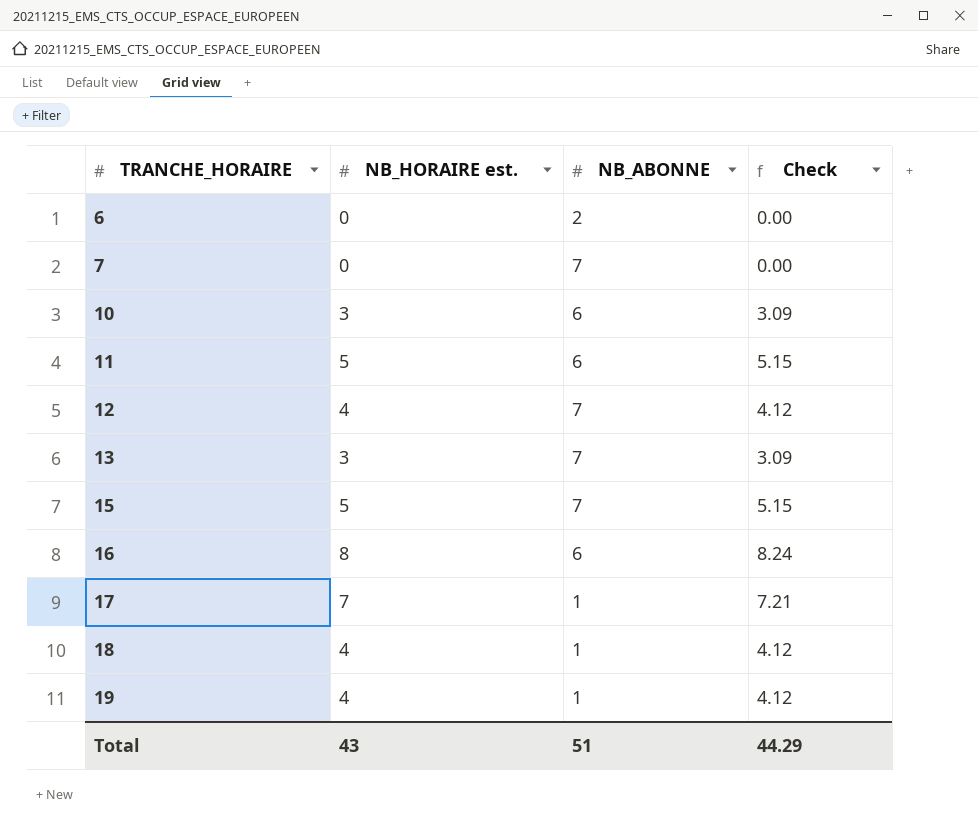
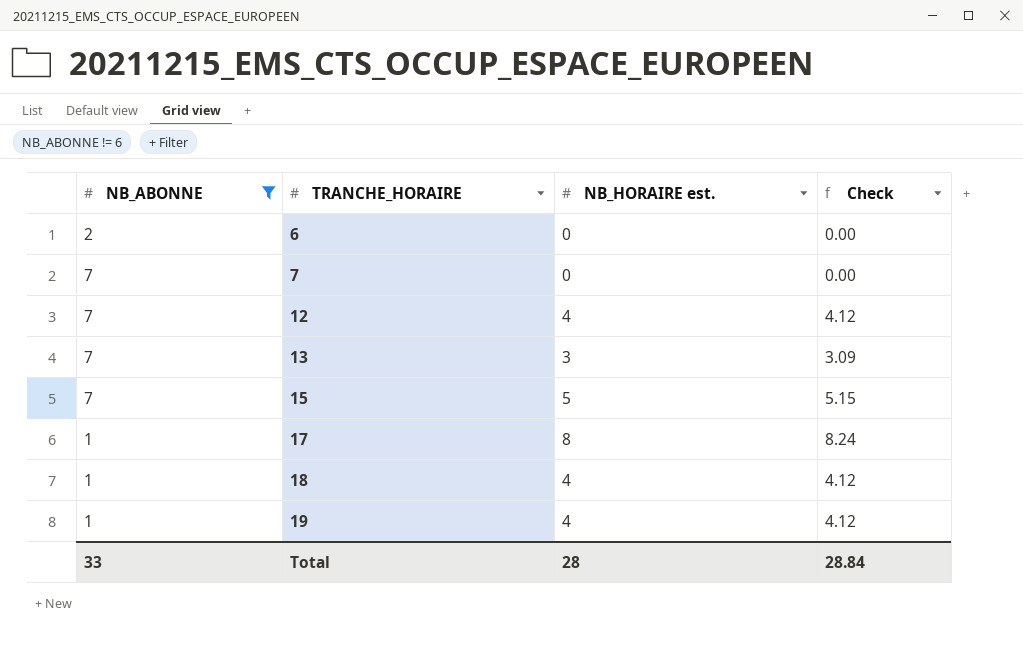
filter: none -> NB_ABONNE != 6
column NB_ABONNE | position: 3 -> 1
17 | NB_HORAIRE est.: 7 -> 8
17 | Check: 7.21 -> 8.24
Total | NB_ABONNE: 51 -> 33
Total | NB_HORAIRE est.: 43 -> 28
Total | Check: 44.29 -> 28.84

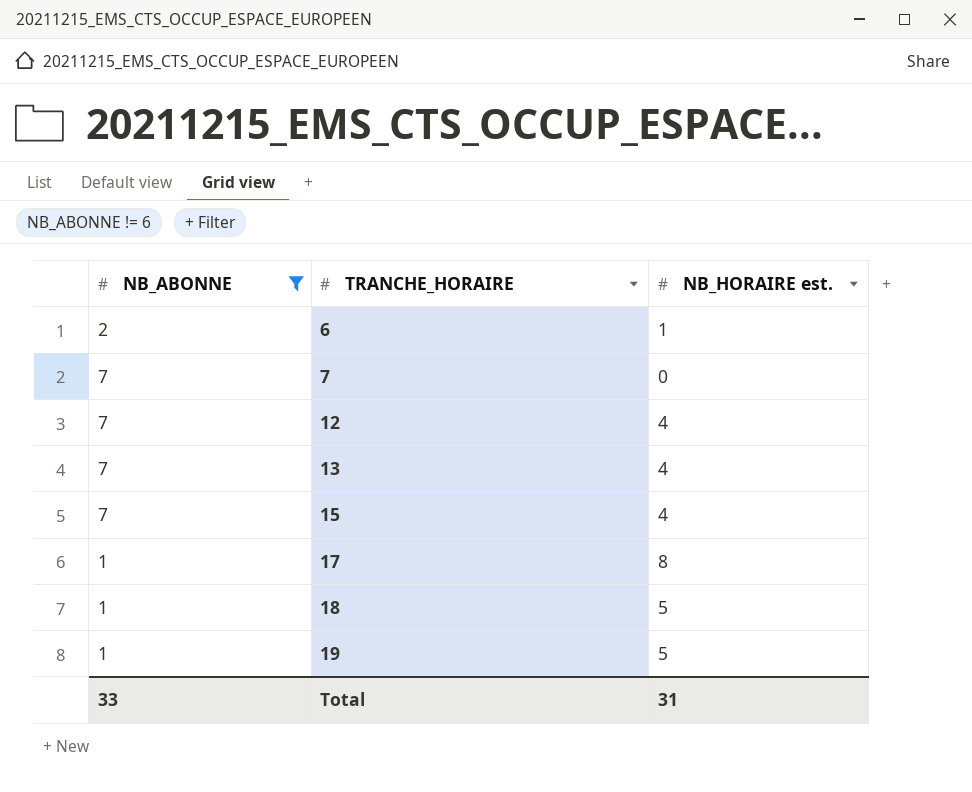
column Check | formula: [NB_HORAIRE est.] * 1.03 -> none
6 | NB_HORAIRE est.: 0 -> 1
13 | NB_HORAIRE est.: 3 -> 4
15 | NB_HORAIRE est.: 5 -> 4
18 | NB_HORAIRE est.: 4 -> 5
19 | NB_HORAIRE est.: 4 -> 5
Total | NB_HORAIRE est.: 28 -> 31

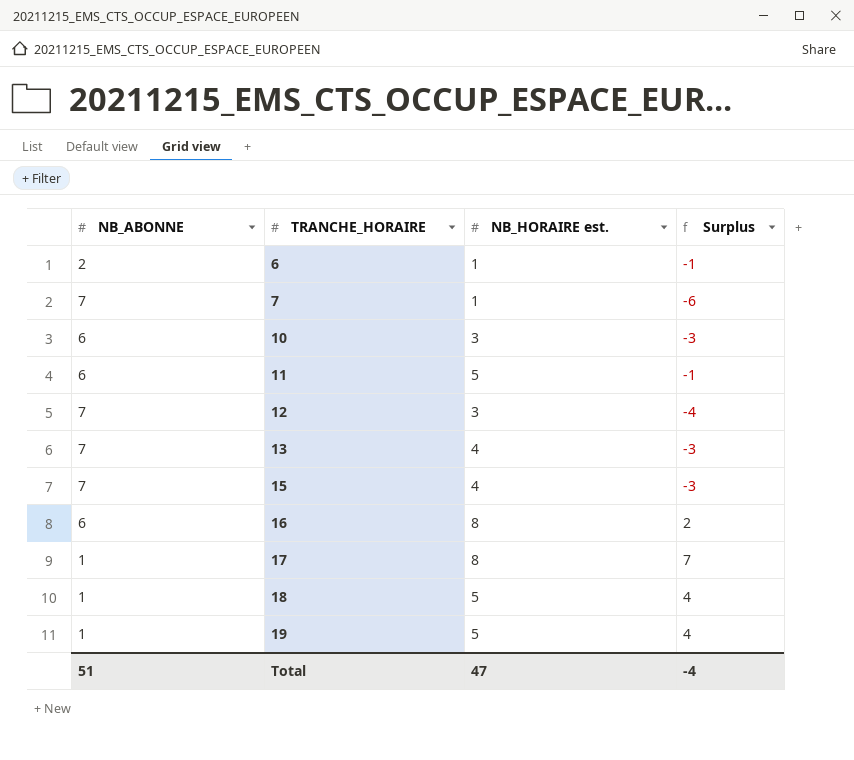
filter: NB_ABONNE != 6 -> none
column Surplus | formula: none -> [NB_HORAIRE est.] - [NB_ABONNE]
7 | NB_HORAIRE est.: 0 -> 1
12 | NB_HORAIRE est.: 4 -> 3
Total | NB_ABONNE: 33 -> 51
Total | NB_HORAIRE est.: 31 -> 47

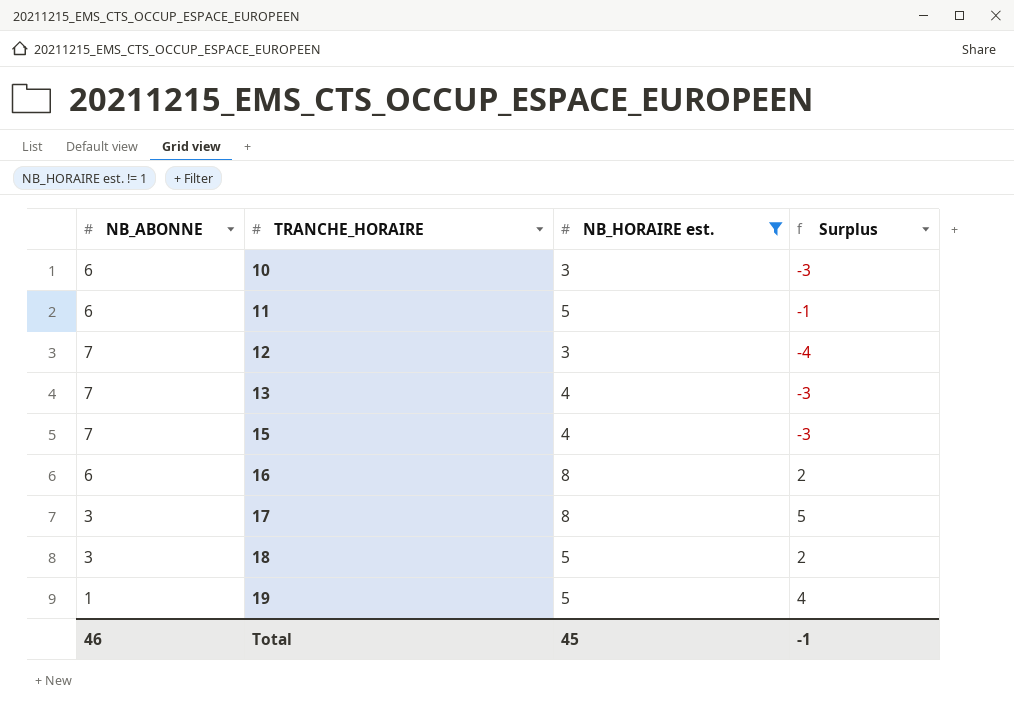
filter: none -> NB_HORAIRE est. != 1
17 | NB_ABONNE: 1 -> 3
17 | Surplus: 7 -> 5
18 | NB_ABONNE: 1 -> 3
18 | Surplus: 4 -> 2
Total | NB_ABONNE: 51 -> 46
Total | NB_HORAIRE est.: 47 -> 45
Total | Surplus: -4 -> -1

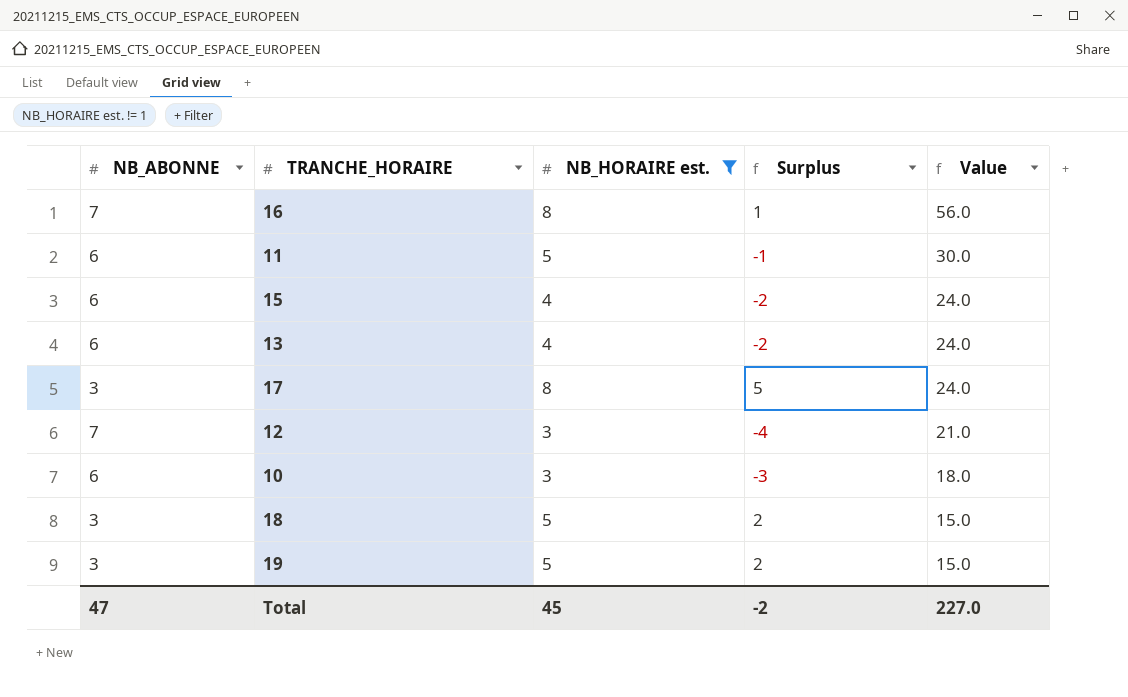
row order: TRANCHE_HORAIRE ascending -> Value descending
column Value | formula: none -> [NB_ABONNE] * [NB_HORAIRE est.]
16 | NB_ABONNE: 6 -> 7
16 | Surplus: 2 -> 1
15 | NB_ABONNE: 7 -> 6
15 | Surplus: -3 -> -2
13 | NB_ABONNE: 7 -> 6
13 | Surplus: -3 -> -2
19 | NB_ABONNE: 1 -> 3
19 | Surplus: 4 -> 2
Total | NB_ABONNE: 46 -> 47
Total | Surplus: -1 -> -2

